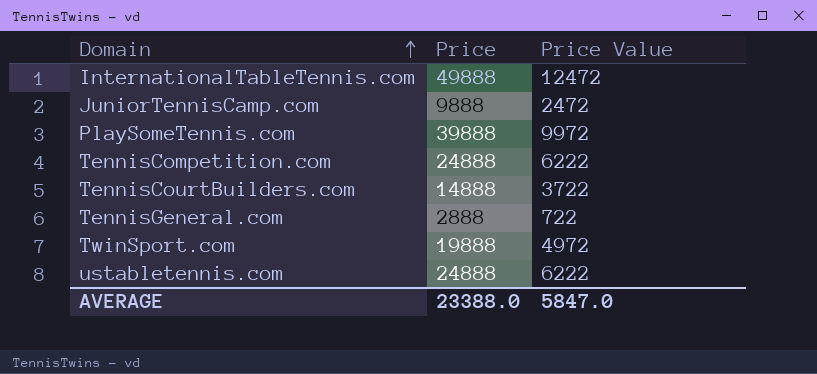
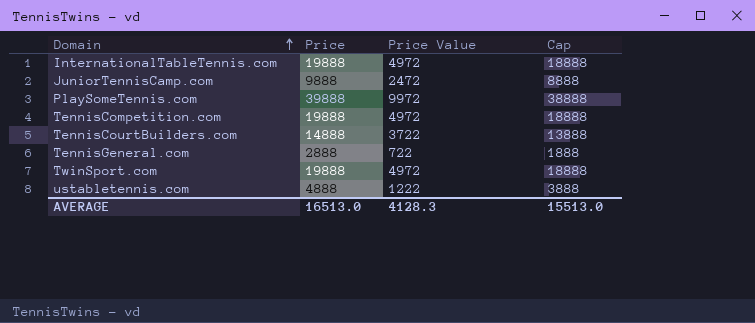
column Cap | formula: none -> [Price] - 1000
InternationalTableTennis.com | Price: 49888 -> 19888
InternationalTableTennis.com | Price Value: 12472 -> 4972
TennisCompetition.com | Price: 24888 -> 19888
TennisCompetition.com | Price Value: 6222 -> 4972
ustabletennis.com | Price: 24888 -> 4888
ustabletennis.com | Price Value: 6222 -> 1222
AVERAGE | Price: 23388.0 -> 16513.0
AVERAGE | Price Value: 5847.0 -> 4128.3

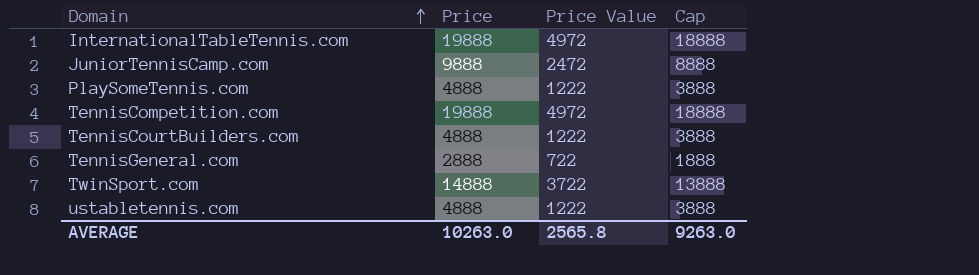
PlaySomeTennis.com | Price: 39888 -> 4888
PlaySomeTennis.com | Price Value: 9972 -> 1222
PlaySomeTennis.com | Cap: 38888 -> 3888
TennisCourtBuilders.com | Price: 14888 -> 4888
TennisCourtBuilders.com | Price Value: 3722 -> 1222
TennisCourtBuilders.com | Cap: 13888 -> 3888
TwinSport.com | Price: 19888 -> 14888
TwinSport.com | Price Value: 4972 -> 3722
TwinSport.com | Cap: 18888 -> 13888
AVERAGE | Price: 16513.0 -> 10263.0
AVERAGE | Price Value: 4128.3 -> 2565.8
AVERAGE | Cap: 15513.0 -> 9263.0

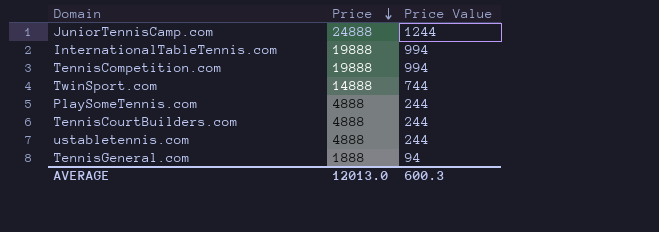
row order: Domain ascending -> Price descending
column Cap | formula: [Price] - 1000 -> none
column Price Value | formula: [Price] * 0.25 -> [Price] * 0.05
JuniorTennisCamp.com | Price: 9888 -> 24888
TennisGeneral.com | Price: 2888 -> 1888
AVERAGE | Price: 10263.0 -> 12013.0
AVERAGE | Price Value: 2565.8 -> 600.3

